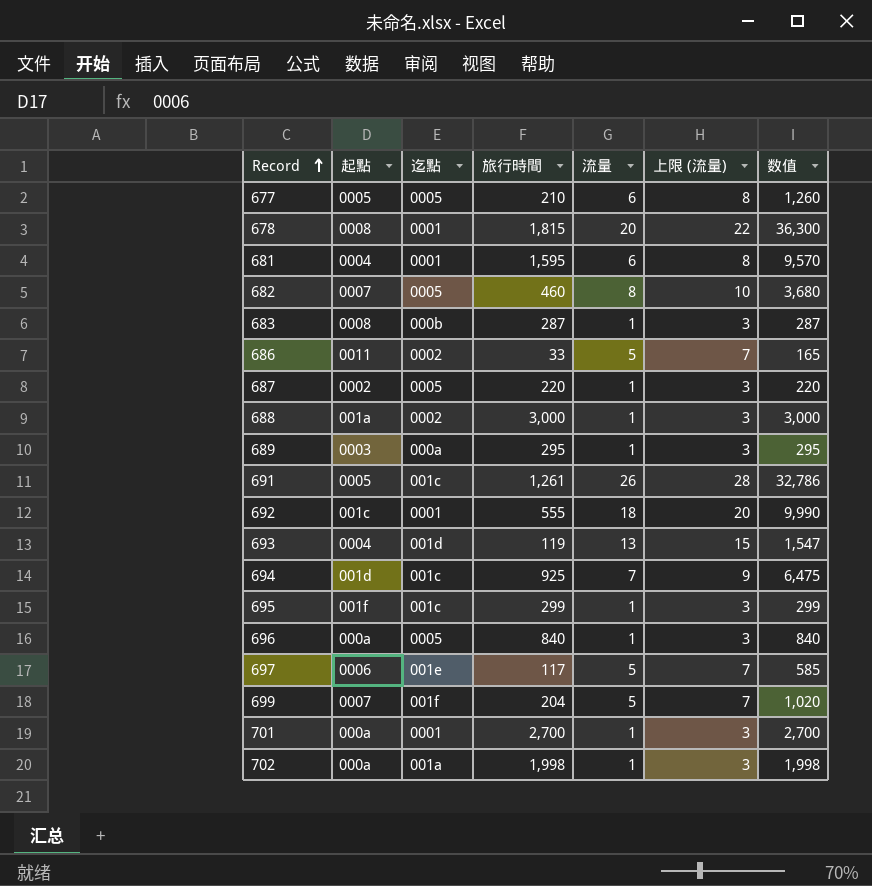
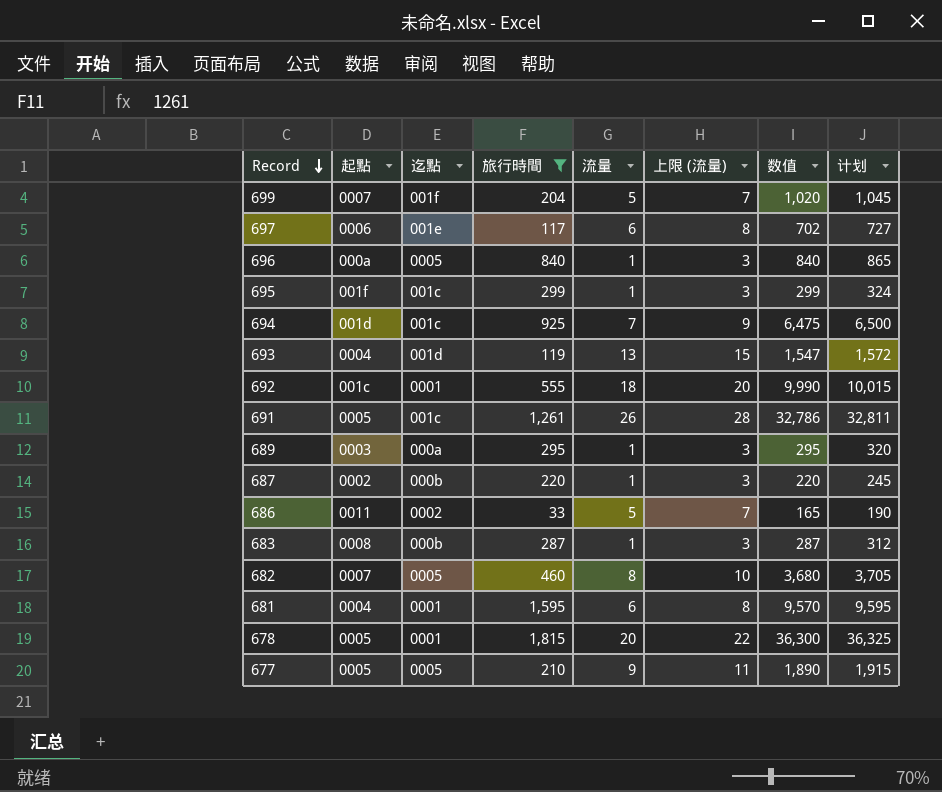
filter: none -> 旅行時間 <= 1,815
row order: Record ascending -> Record descending
column 计划 | formula: none -> [数值] + 25
697 | 流量: 5 -> 6
697 | 上限 (流量): 7 -> 8
697 | 数值: 585 -> 702
687 | 迄點: 0005 -> 000b
678 | 起點: 0008 -> 0005
677 | 流量: 6 -> 9
677 | 上限 (流量): 8 -> 11
677 | 数值: 1,260 -> 1,890

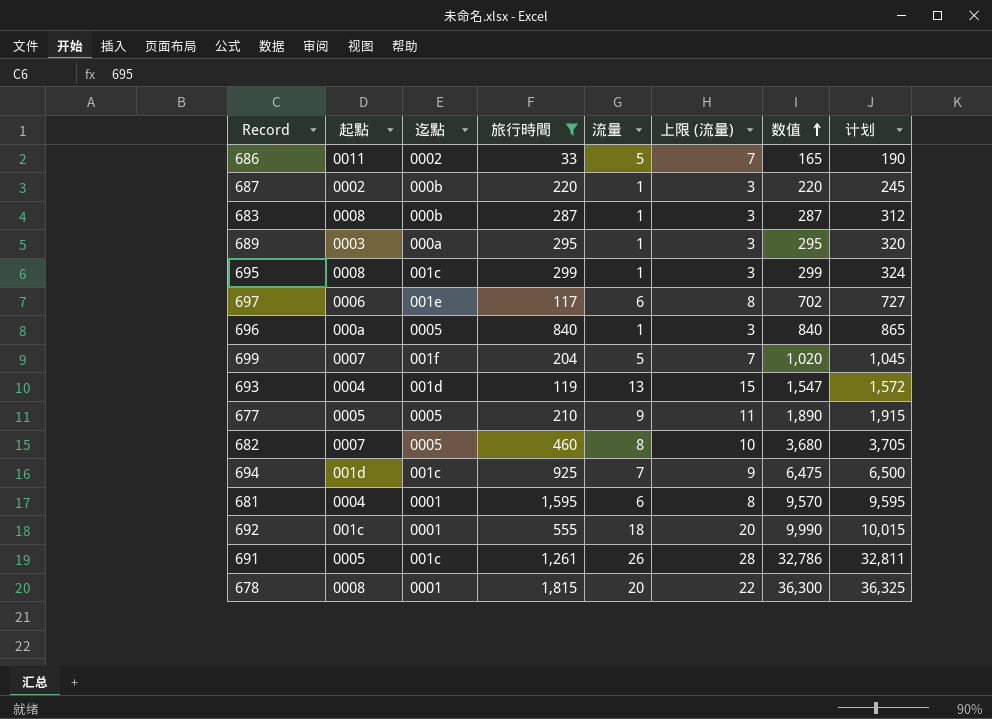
row order: Record descending -> 数值 ascending
695 | 起點: 001f -> 0008
678 | 起點: 0005 -> 0008

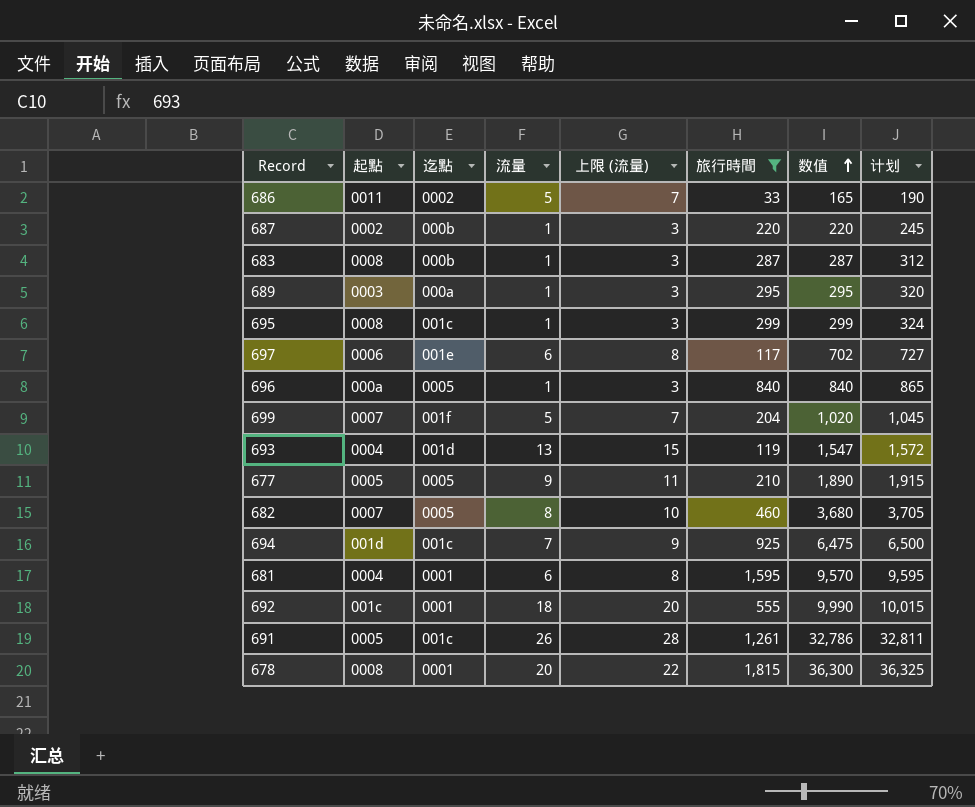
column 旅行時間 | position: 4 -> 6

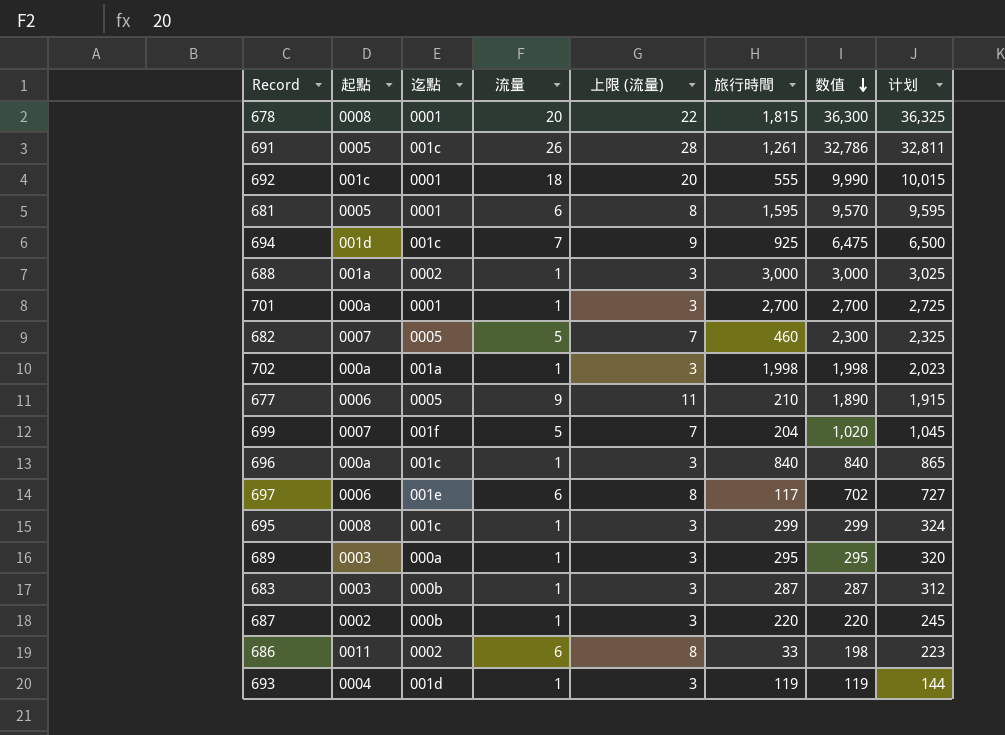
filter: 旅行時間 <= 1,815 -> none
row order: 数值 ascending -> 数值 descending
681 | 起點: 0004 -> 0005
682 | 流量: 8 -> 5
682 | 上限 (流量): 10 -> 7
682 | 数值: 3,680 -> 2,300
682 | 计划: 3,705 -> 2,325
677 | 起點: 0005 -> 0006
696 | 迄點: 0005 -> 001c
683 | 起點: 0008 -> 0003
686 | 流量: 5 -> 6
686 | 上限 (流量): 7 -> 8
686 | 数值: 165 -> 198
686 | 计划: 190 -> 223
693 | 流量: 13 -> 1
693 | 上限 (流量): 15 -> 3
693 | 数值: 1,547 -> 119
693 | 计划: 1,572 -> 144

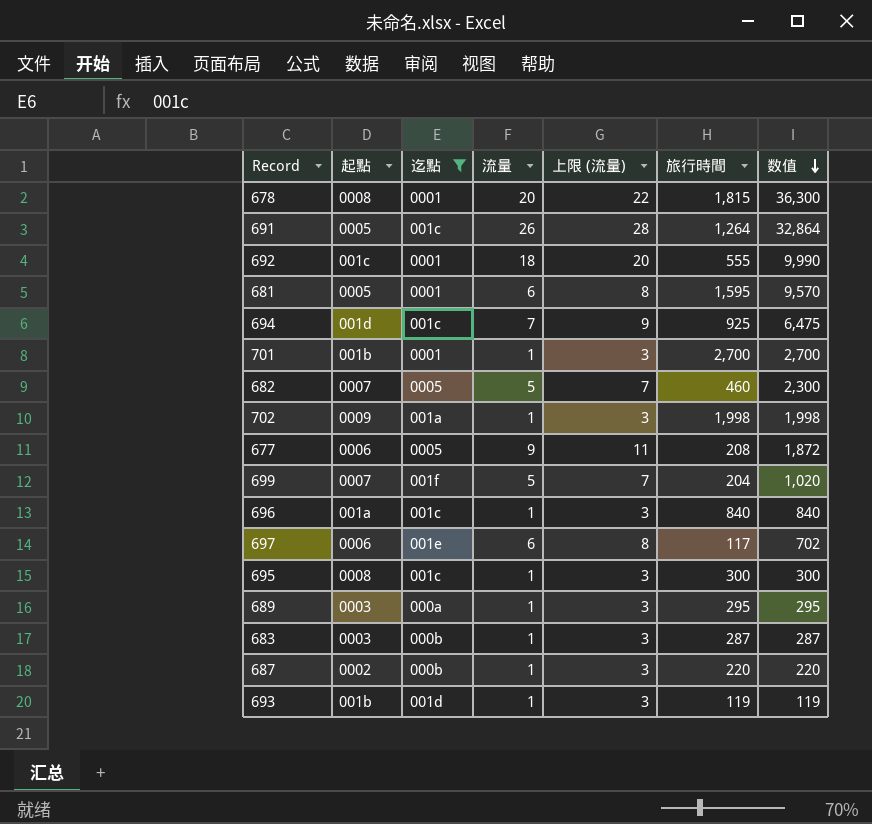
filter: none -> 迄點 != 0002
column 计划 | formula: [数值] + 25 -> none
691 | 旅行時間: 1,261 -> 1,264
691 | 数值: 32,786 -> 32,864
701 | 起點: 000a -> 001b
702 | 起點: 000a -> 0009
677 | 旅行時間: 210 -> 208
677 | 数值: 1,890 -> 1,872
696 | 起點: 000a -> 001a
695 | 旅行時間: 299 -> 300
695 | 数值: 299 -> 300
693 | 起點: 0004 -> 001b

